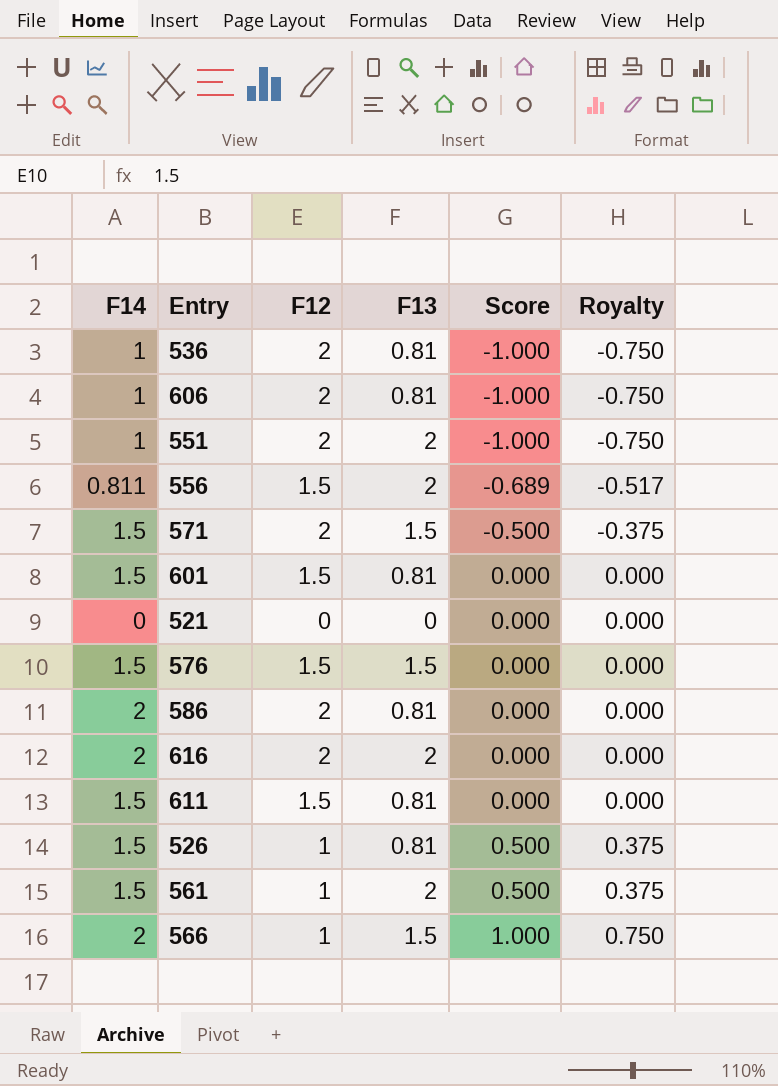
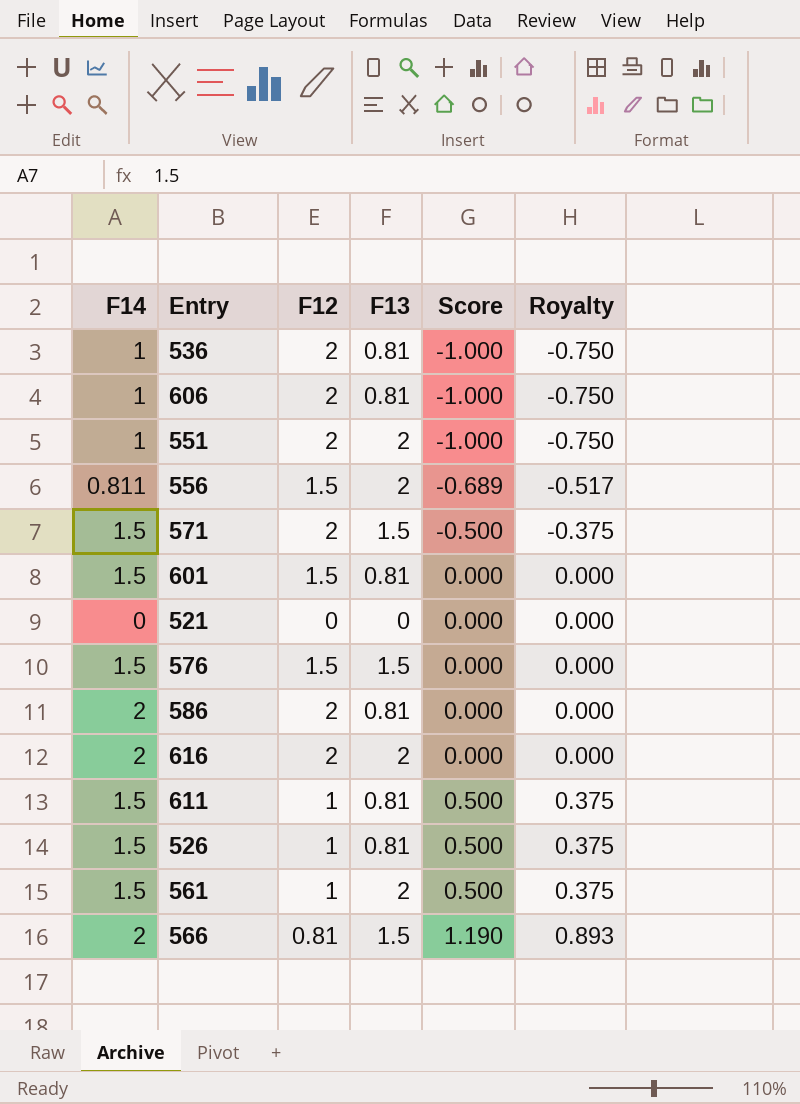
611 | F12: 1.5 -> 1
611 | Score: 0.000 -> 0.500
611 | Royalty: 0.000 -> 0.375
566 | F12: 1 -> 0.81
566 | Score: 1.000 -> 1.190
566 | Royalty: 0.750 -> 0.893

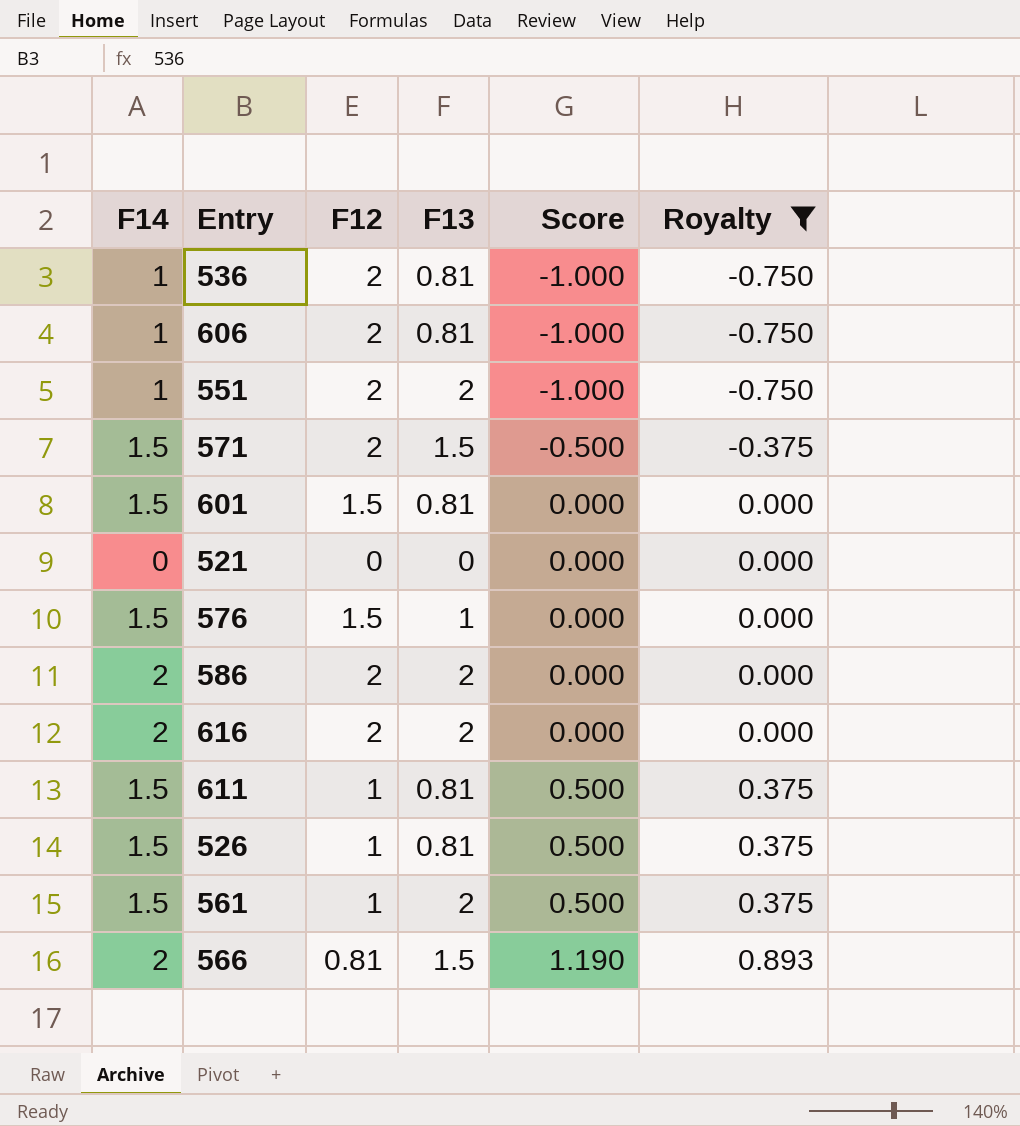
filter: none -> Royalty != -0.517
576 | F13: 1.5 -> 1
586 | F13: 0.81 -> 2

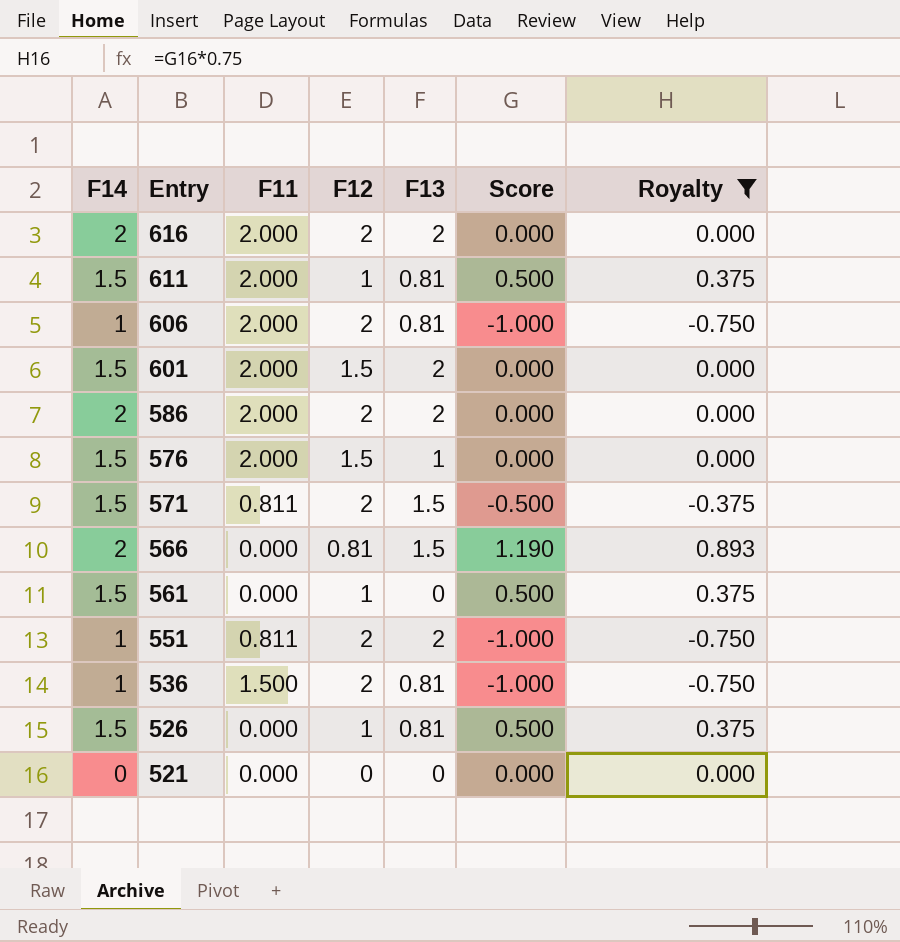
row order: Score ascending -> Entry descending
column F11 | position: none -> 3
601 | F13: 0.81 -> 2
561 | F13: 2 -> 0

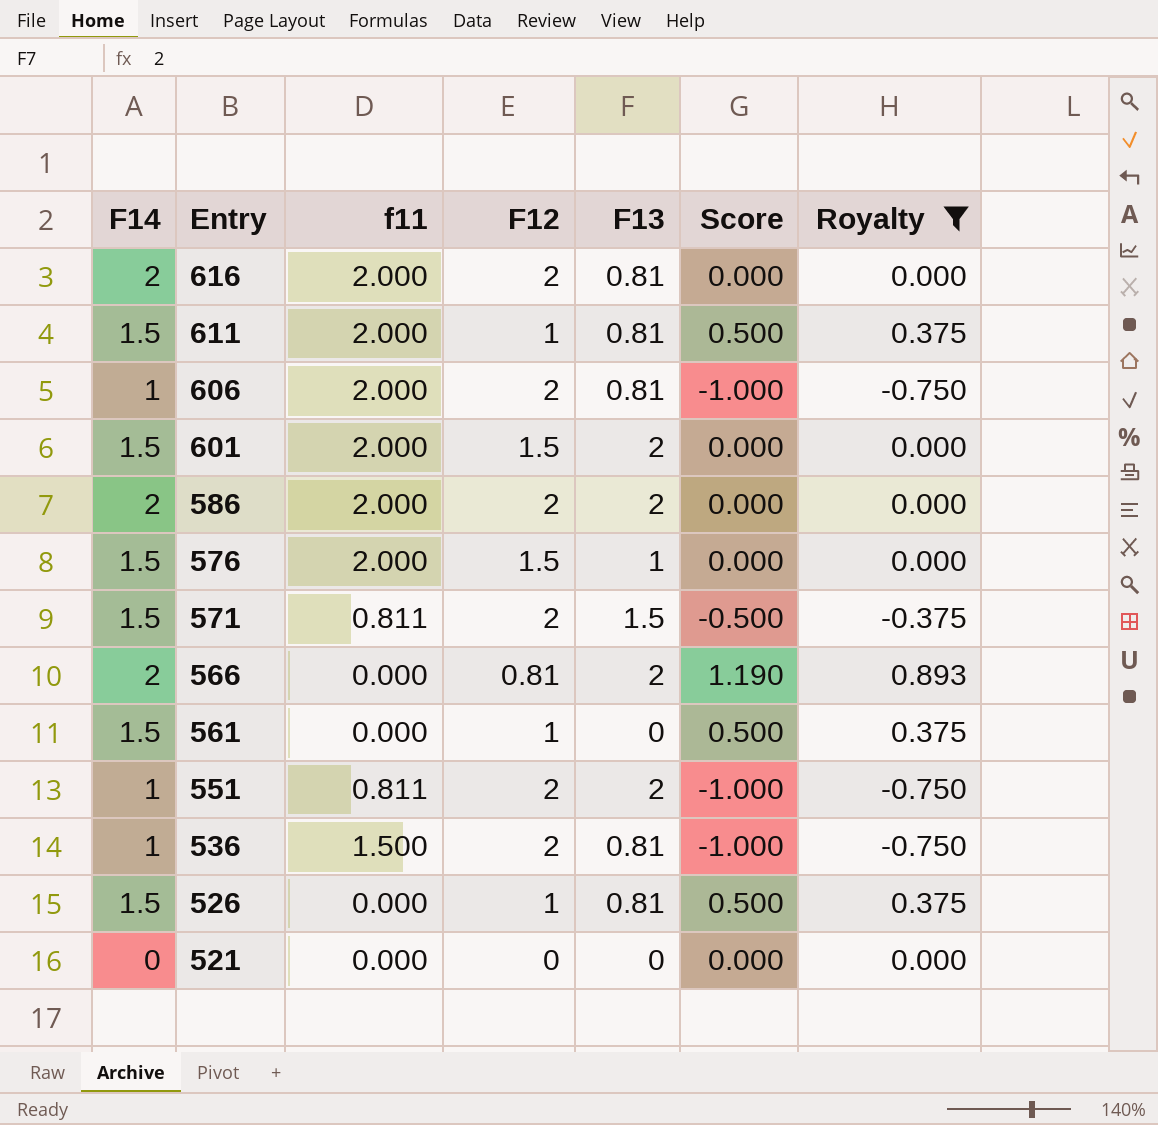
column name: F11 -> f11
616 | F13: 2 -> 0.81
566 | F13: 1.5 -> 2

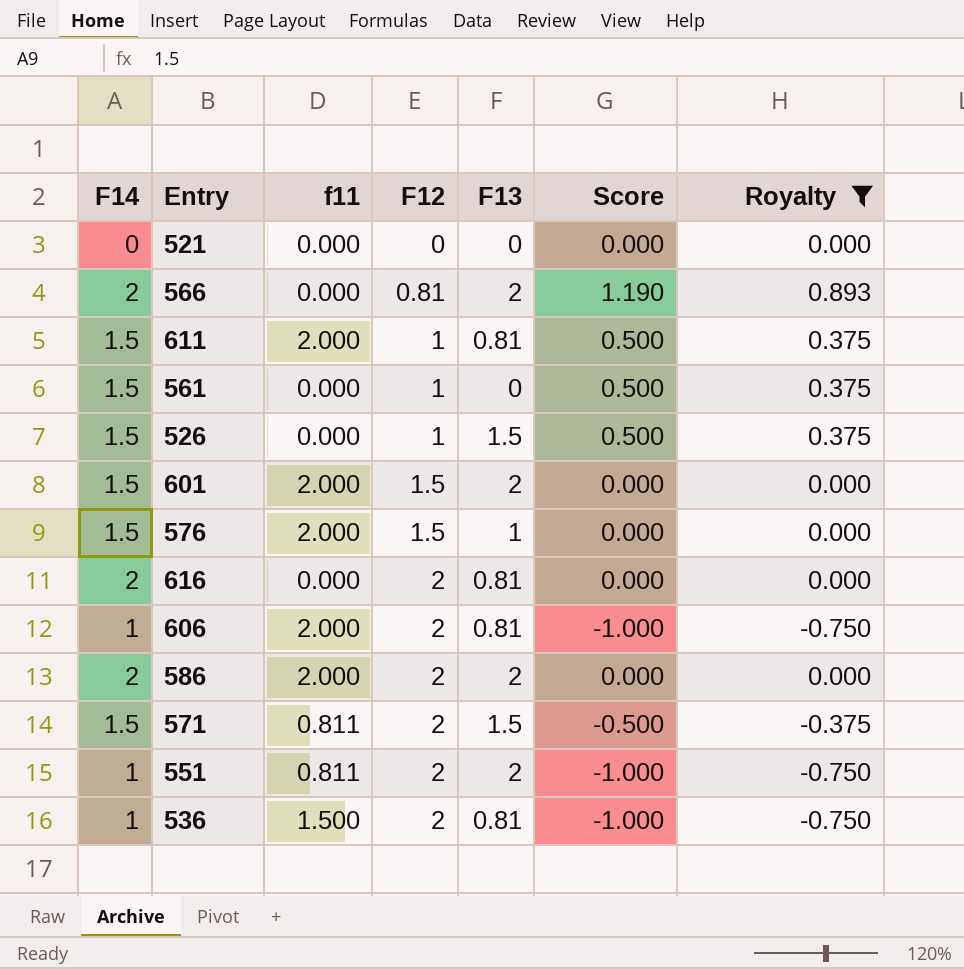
row order: Entry descending -> F12 ascending
526 | F13: 0.81 -> 1.5
616 | f11: 2.000 -> 0.000

